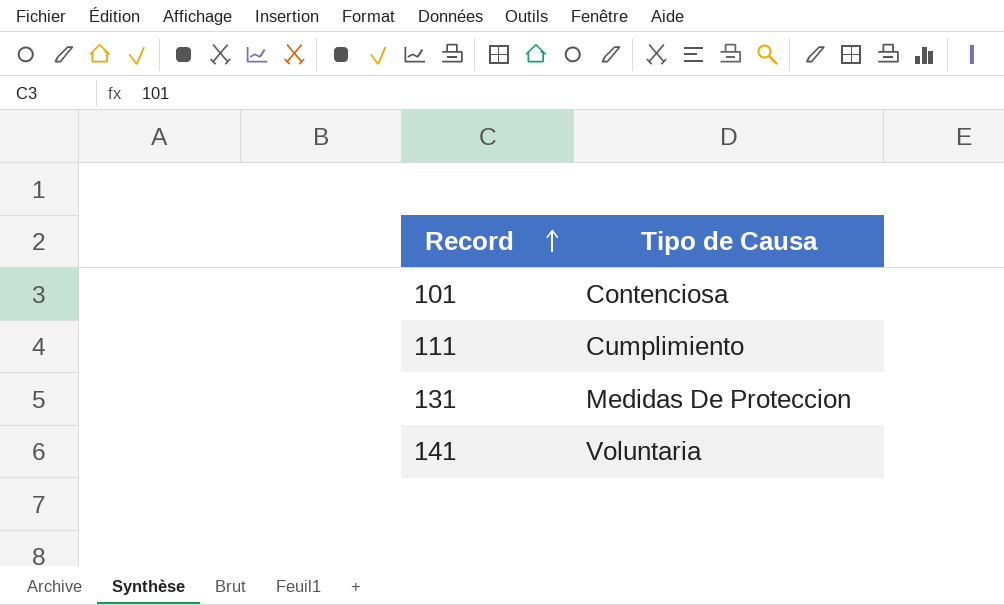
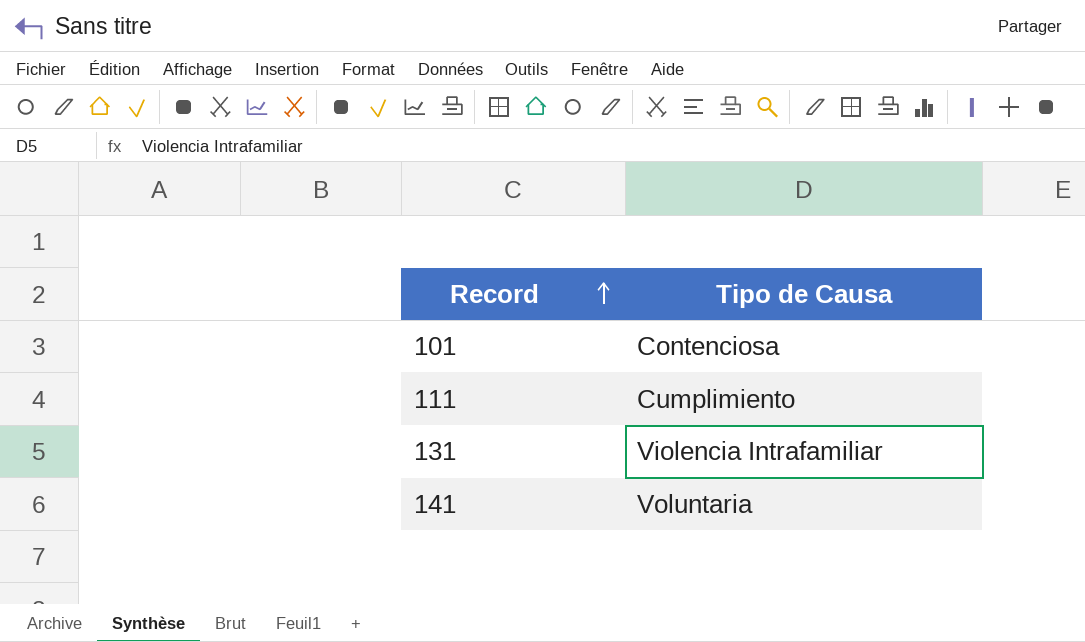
131 | Tipo de Causa: Medidas De Proteccion -> Violencia Intrafamiliar

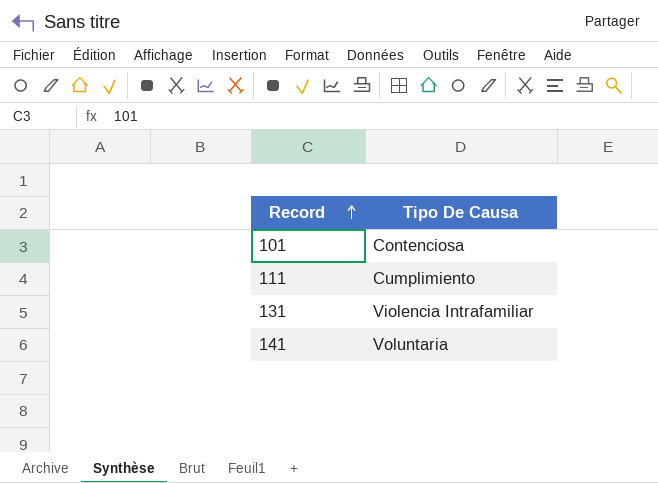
column name: Tipo de Causa -> Tipo De Causa

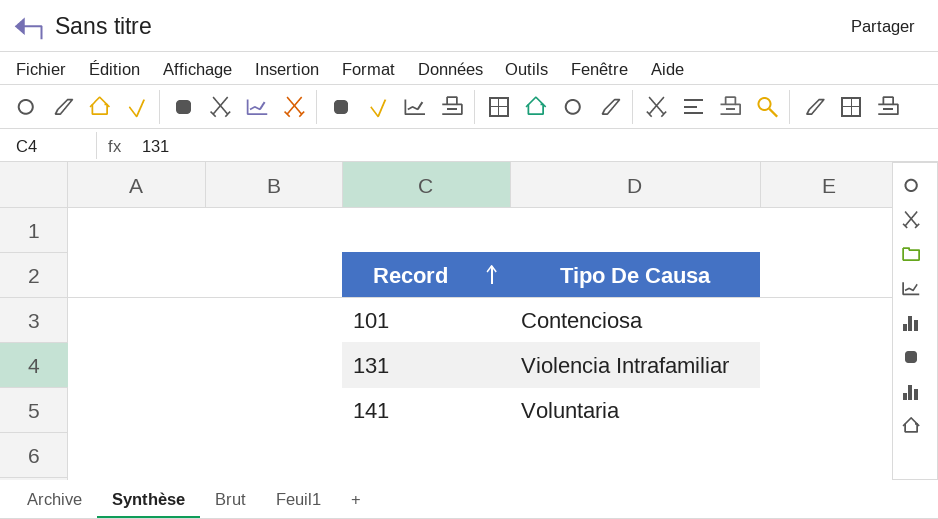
row 111: Cumplimiento -> none

